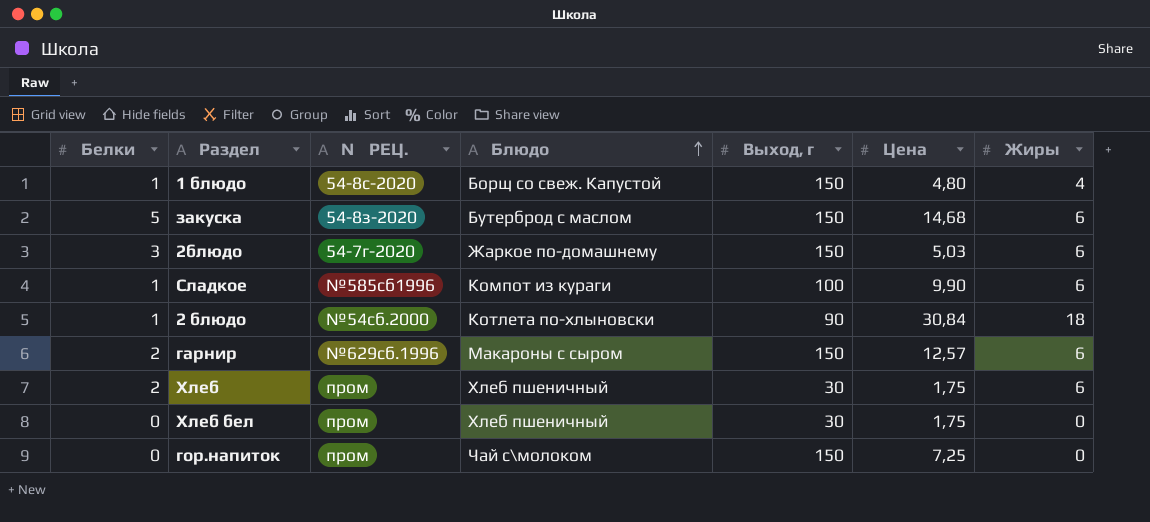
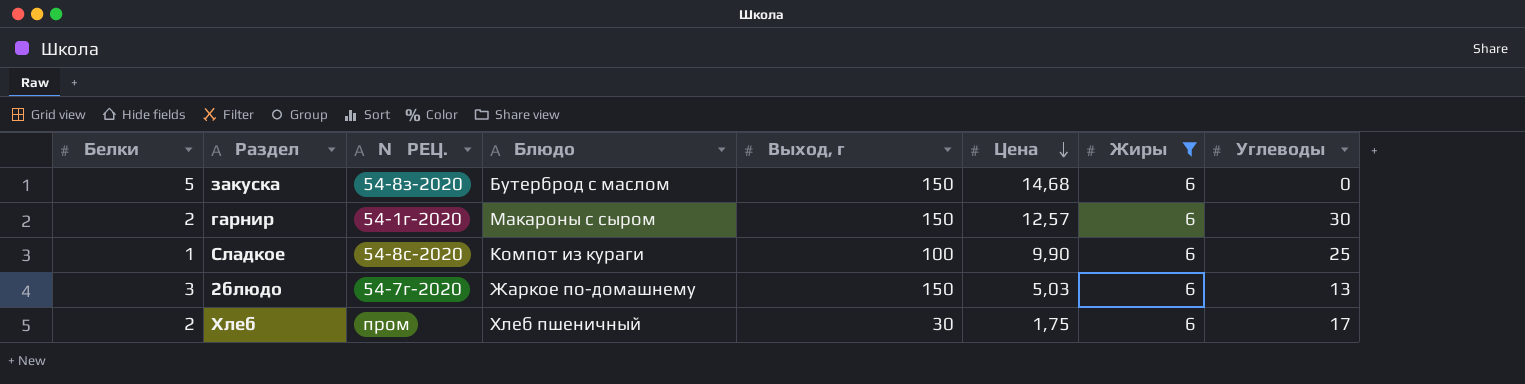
filter: none -> Жиры = 6
row order: Блюдо ascending -> Цена descending
column Углеводы | position: none -> 8
гарнир | № РЕЦ.: №629сб.1996 -> 54-1г-2020
Сладкое | № РЕЦ.: №585сб1996 -> 54-8с-2020

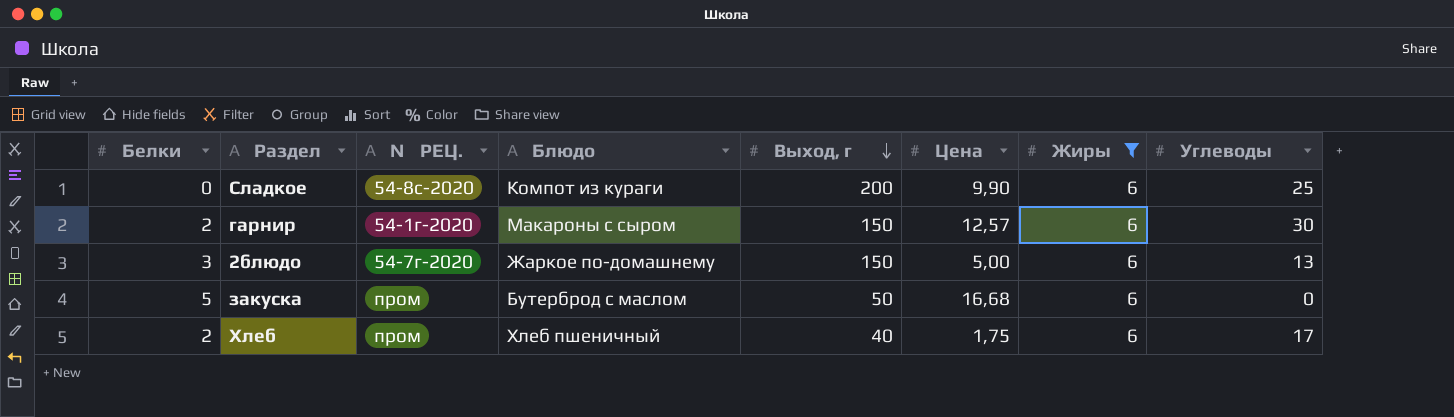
row order: Цена descending -> Выход, г descending
Сладкое | Белки: 1 -> 0
Сладкое | Выход, г: 100 -> 200
2блюдо | Цена: 5,03 -> 5,00
закуска | № РЕЦ.: 54-8з-2020 -> пром
закуска | Выход, г: 150 -> 50
закуска | Цена: 14,68 -> 16,68
Хлеб | Выход, г: 30 -> 40

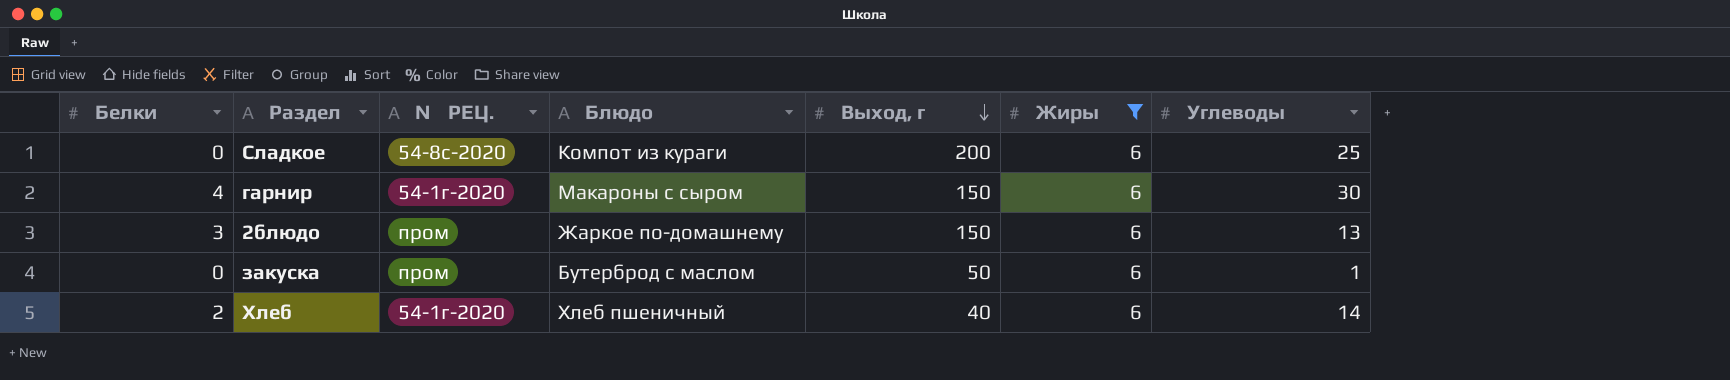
column Цена | position: 6 -> none
гарнир | Белки: 2 -> 4
2блюдо | № РЕЦ.: 54-7г-2020 -> пром
закуска | Белки: 5 -> 0
закуска | Углеводы: 0 -> 1
Хлеб | № РЕЦ.: пром -> 54-1г-2020
Хлеб | Углеводы: 17 -> 14

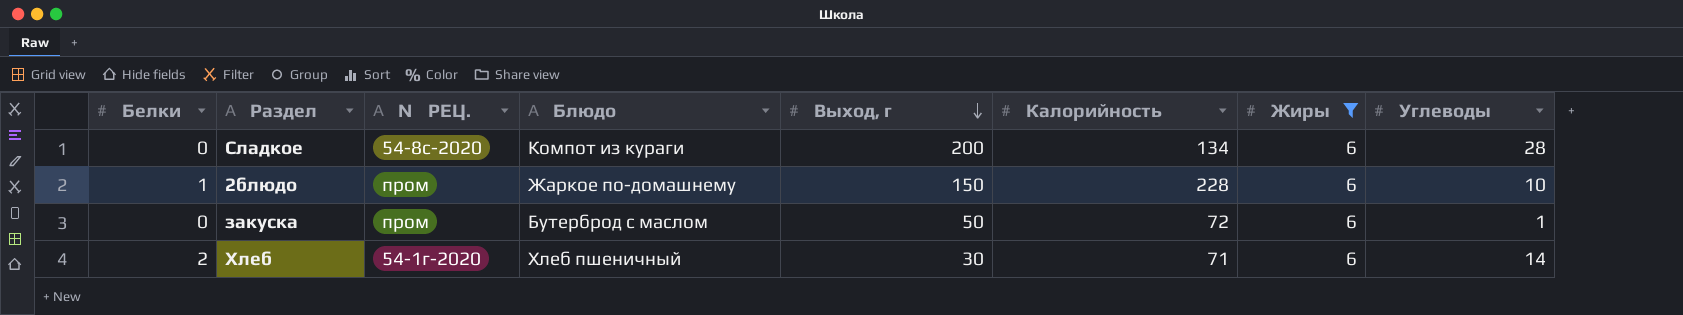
column Калорийность | position: none -> 6
row гарнир: 4 | 54-1г-2020 | Макароны с сыром | 150 | 6 | 30 -> none
Сладкое | Углеводы: 25 -> 28
2блюдо | Белки: 3 -> 1
2блюдо | Углеводы: 13 -> 10
Хлеб | Выход, г: 40 -> 30

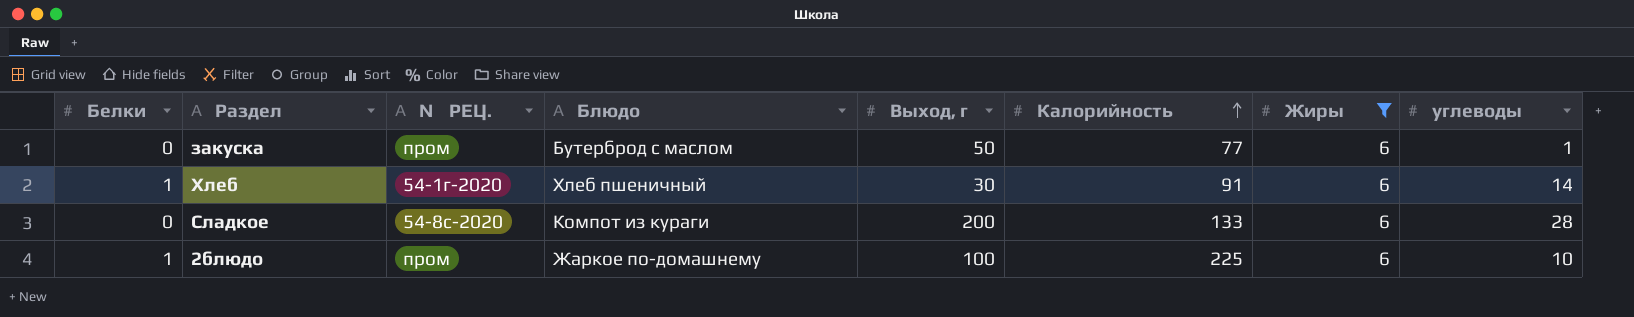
row order: Выход, г descending -> Калорийность ascending
column name: Углеводы -> углеводы
закуска | Калорийность: 72 -> 77
Хлеб | Белки: 2 -> 1
Хлеб | Калорийность: 71 -> 91
Сладкое | Калорийность: 134 -> 133
2блюдо | Выход, г: 150 -> 100
2блюдо | Калорийность: 228 -> 225

